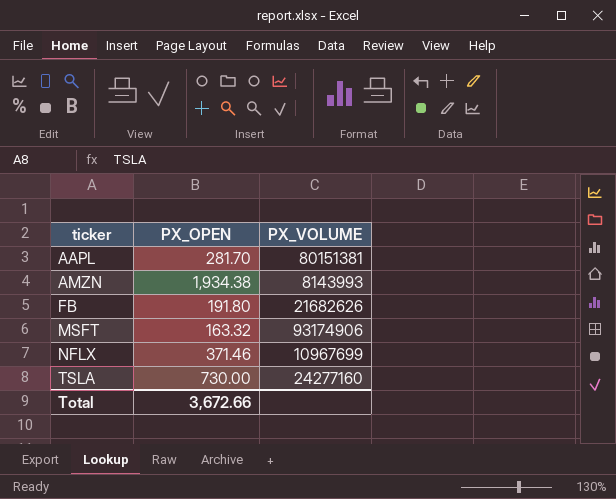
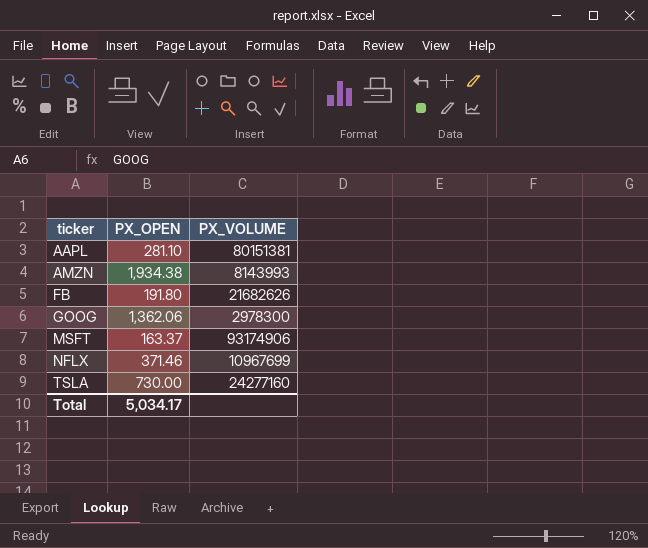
AAPL | PX_OPEN: 281.70 -> 281.10
row GOOG: none -> 1,362.06 | 2978300
MSFT | PX_OPEN: 163.32 -> 163.37
Total | PX_OPEN: 3,672.66 -> 5,034.17

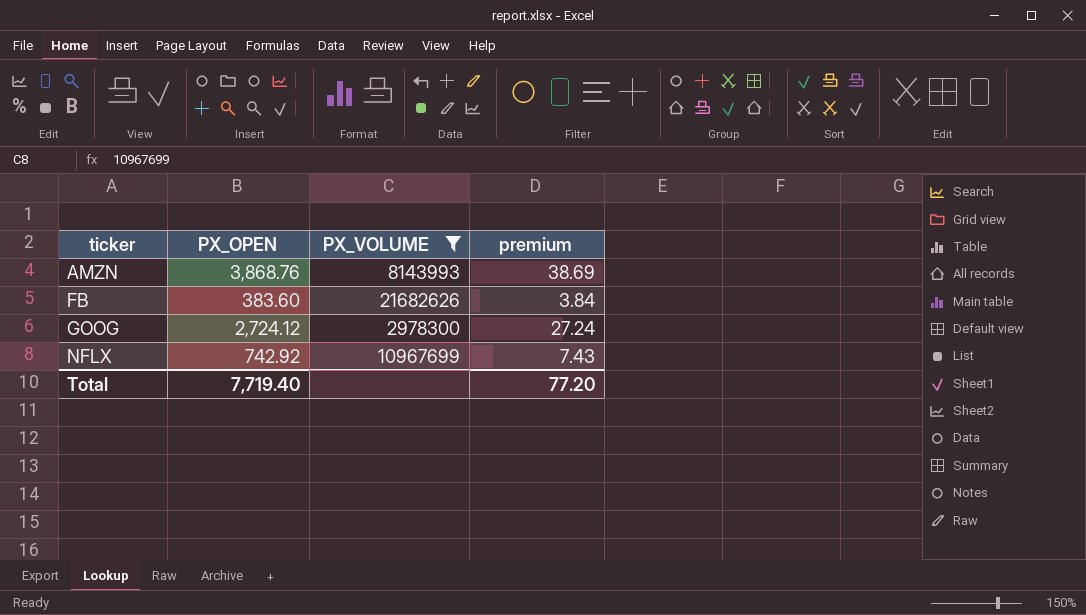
filter: none -> PX_VOLUME <= 21682626
column premium | formula: none -> [PX_OPEN] * 0.01
AMZN | PX_OPEN: 1,934.38 -> 3,868.76
FB | PX_OPEN: 191.80 -> 383.60
GOOG | PX_OPEN: 1,362.06 -> 2,724.12
NFLX | PX_OPEN: 371.46 -> 742.92
Total | PX_OPEN: 5,034.17 -> 7,719.40

